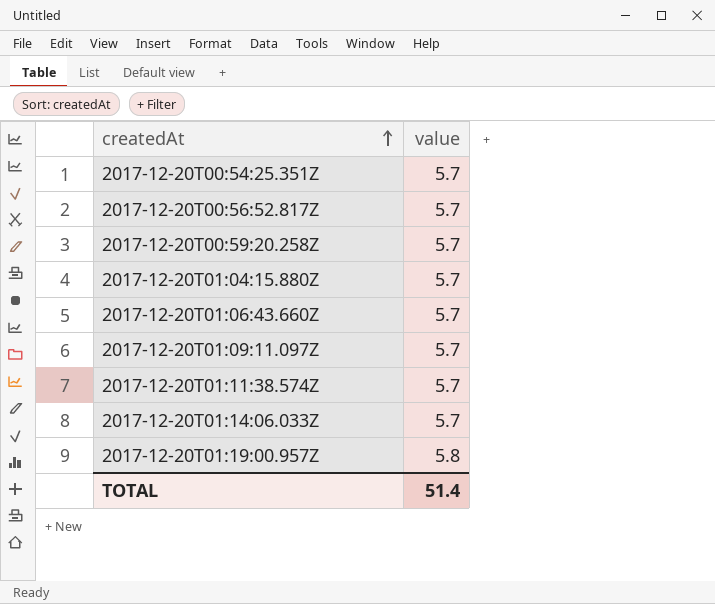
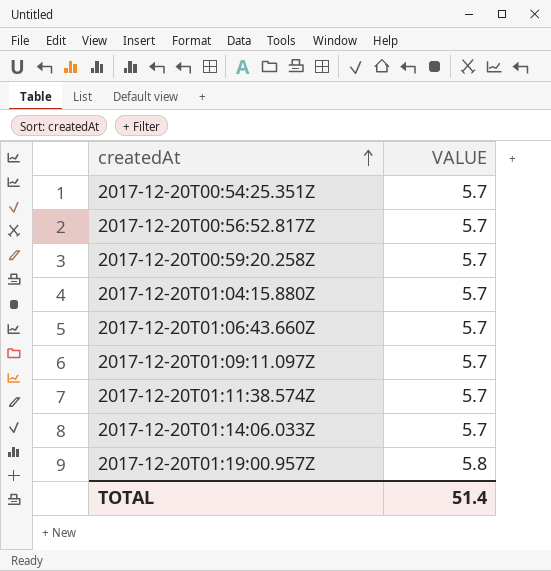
column name: value -> VALUE

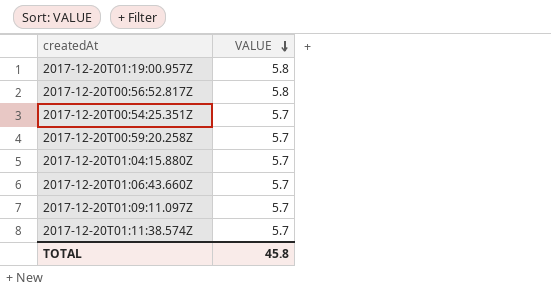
row order: createdAt ascending -> VALUE descending
row 2017-12-20T01:14:06.033Z: 5.7 -> none
2017-12-20T00:56:52.817Z | VALUE: 5.7 -> 5.8
TOTAL | VALUE: 51.4 -> 45.8

